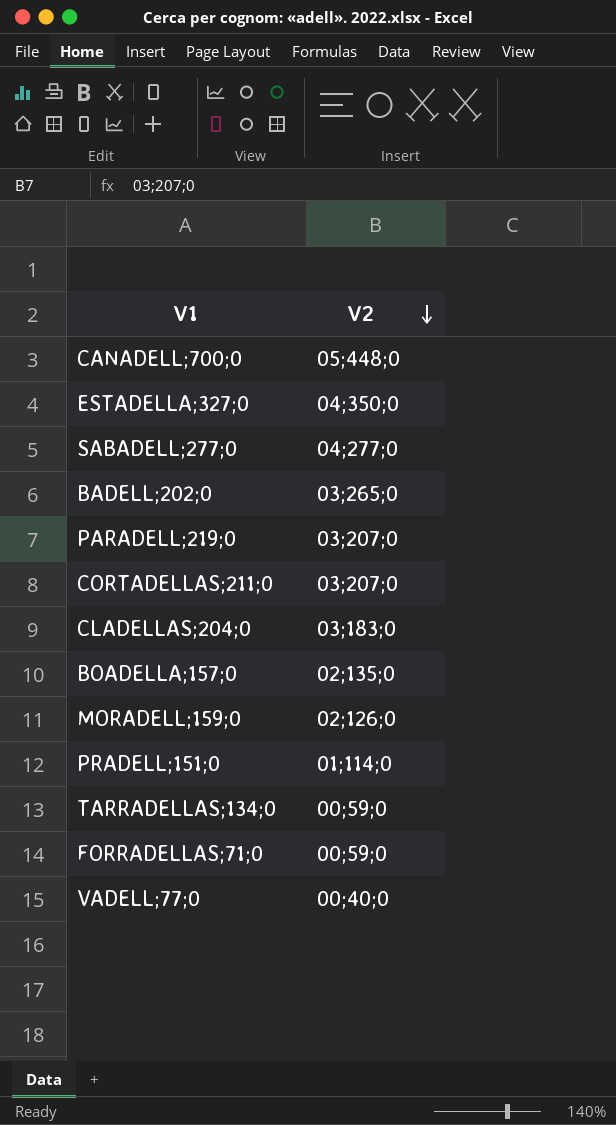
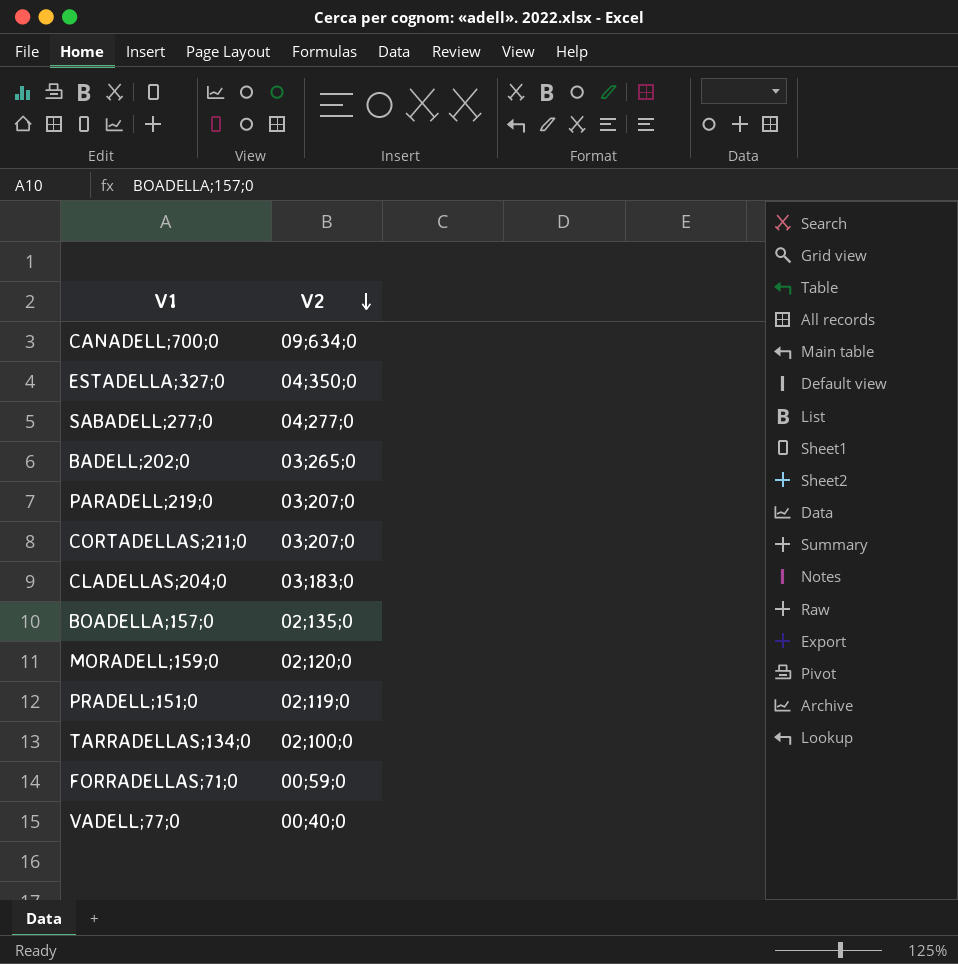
CANADELL;700;0 | V2: 05;448;0 -> 09;634;0
MORADELL;159;0 | V2: 02;126;0 -> 02;120;0
PRADELL;151;0 | V2: 01;114;0 -> 02;119;0
TARRADELLAS;134;0 | V2: 00;59;0 -> 02;100;0

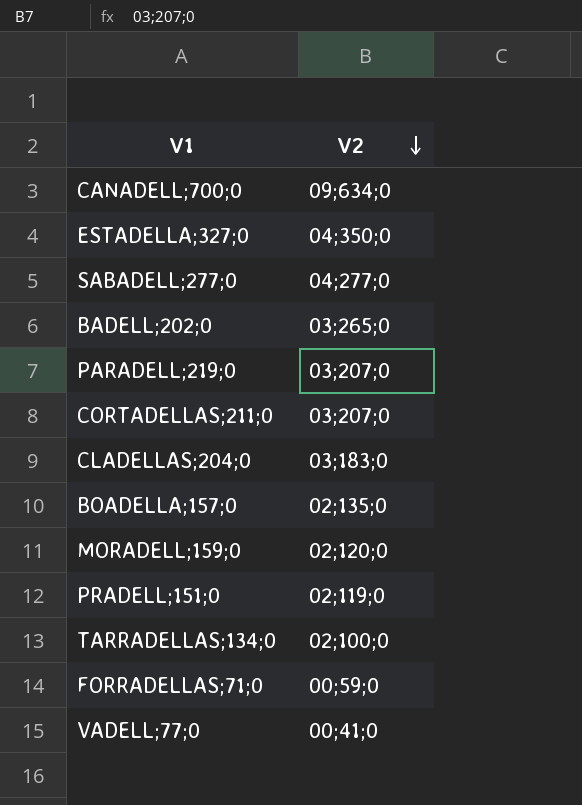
VADELL;77;0 | V2: 00;40;0 -> 00;41;0

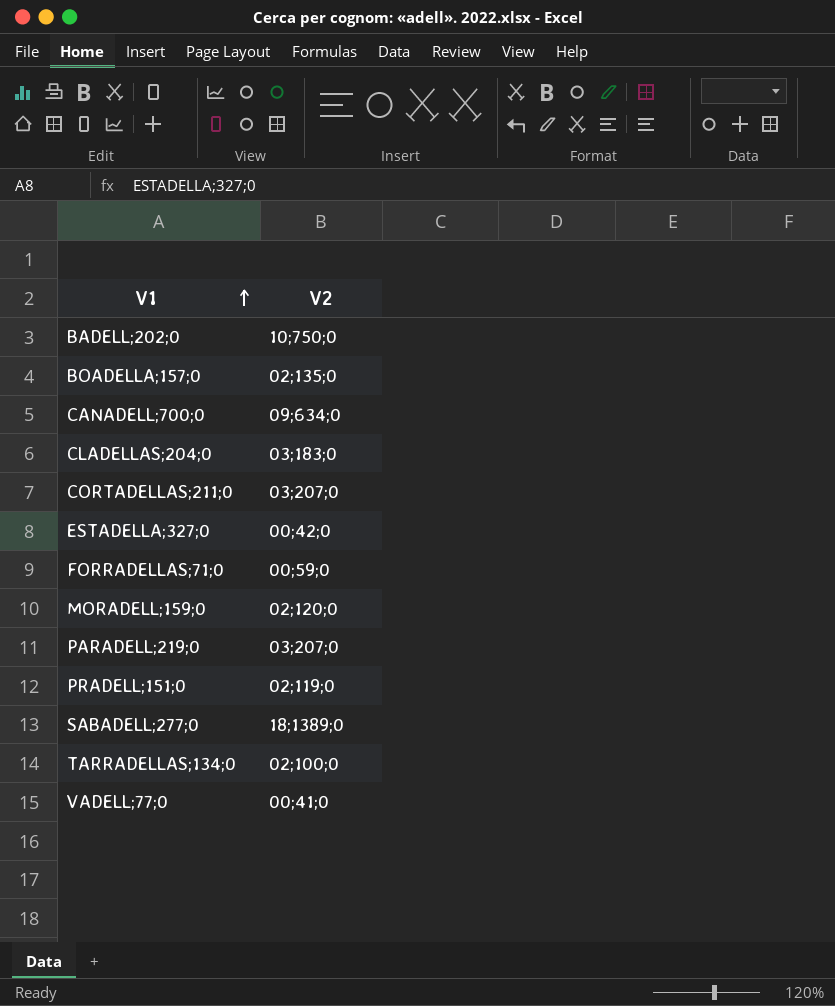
row order: V2 descending -> V1 ascending
BADELL;202;0 | V2: 03;265;0 -> 10;750;0
ESTADELLA;327;0 | V2: 04;350;0 -> 00;42;0
SABADELL;277;0 | V2: 04;277;0 -> 18;1389;0

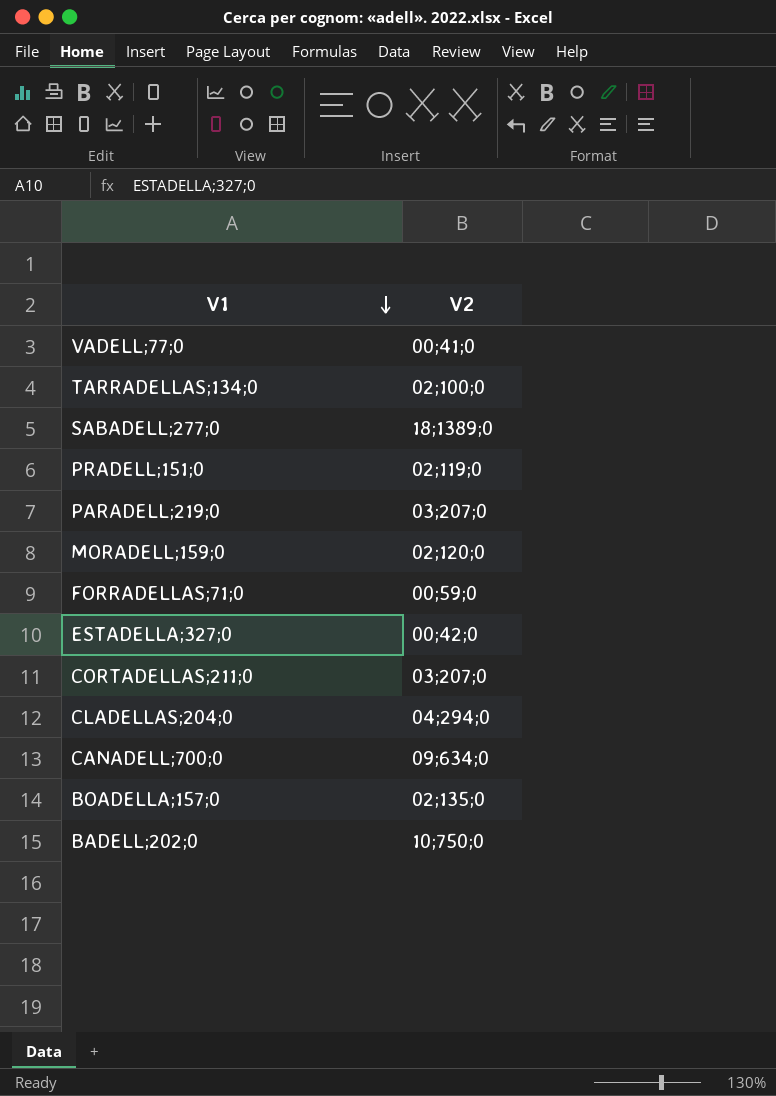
row order: V1 ascending -> V1 descending
CLADELLAS;204;0 | V2: 03;183;0 -> 04;294;0

